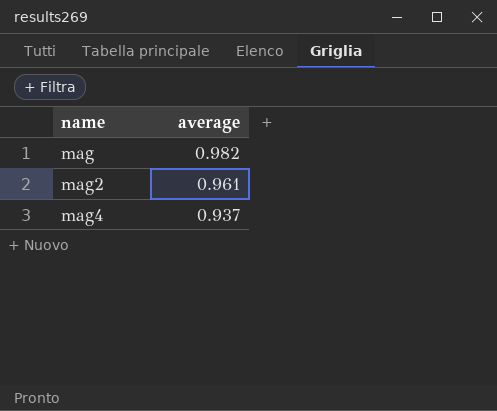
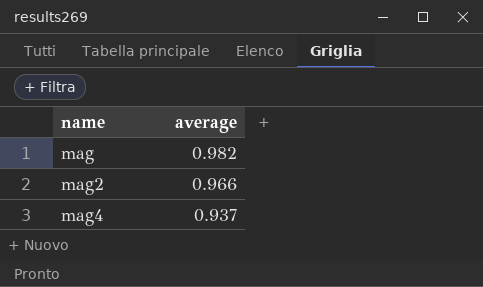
mag2 | average: 0.961 -> 0.966

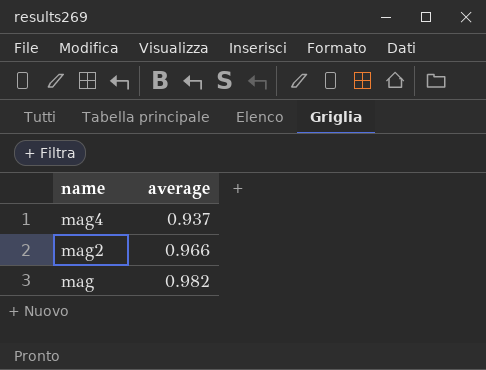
row order: name ascending -> name descending

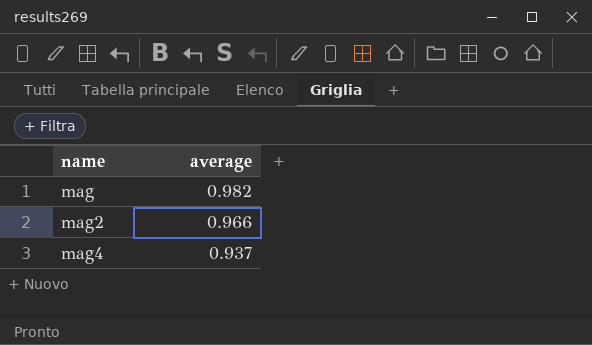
row order: name descending -> name ascending

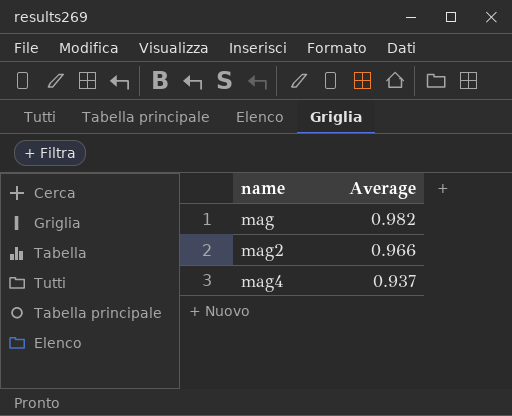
column name: average -> Average

